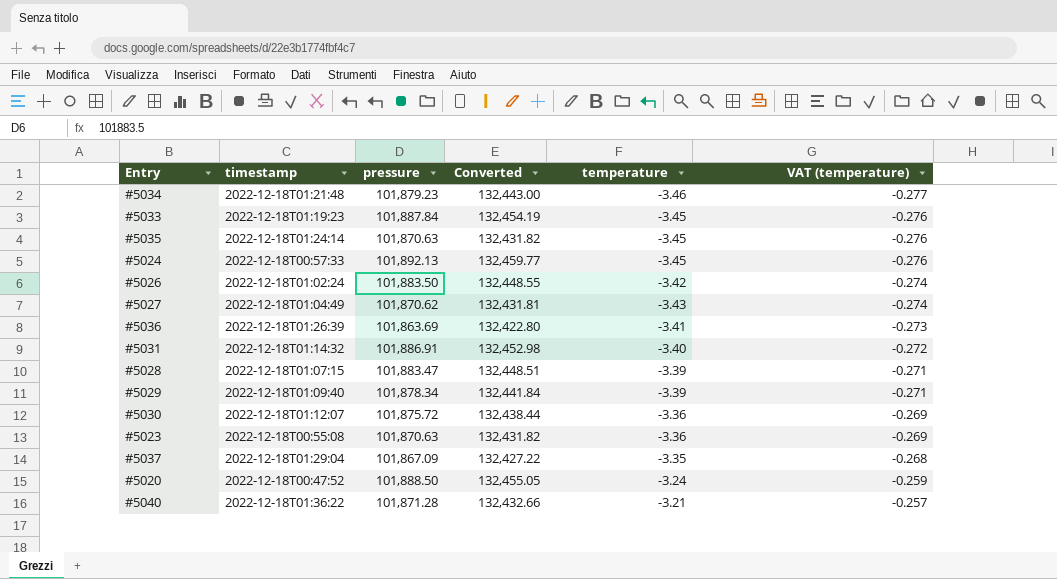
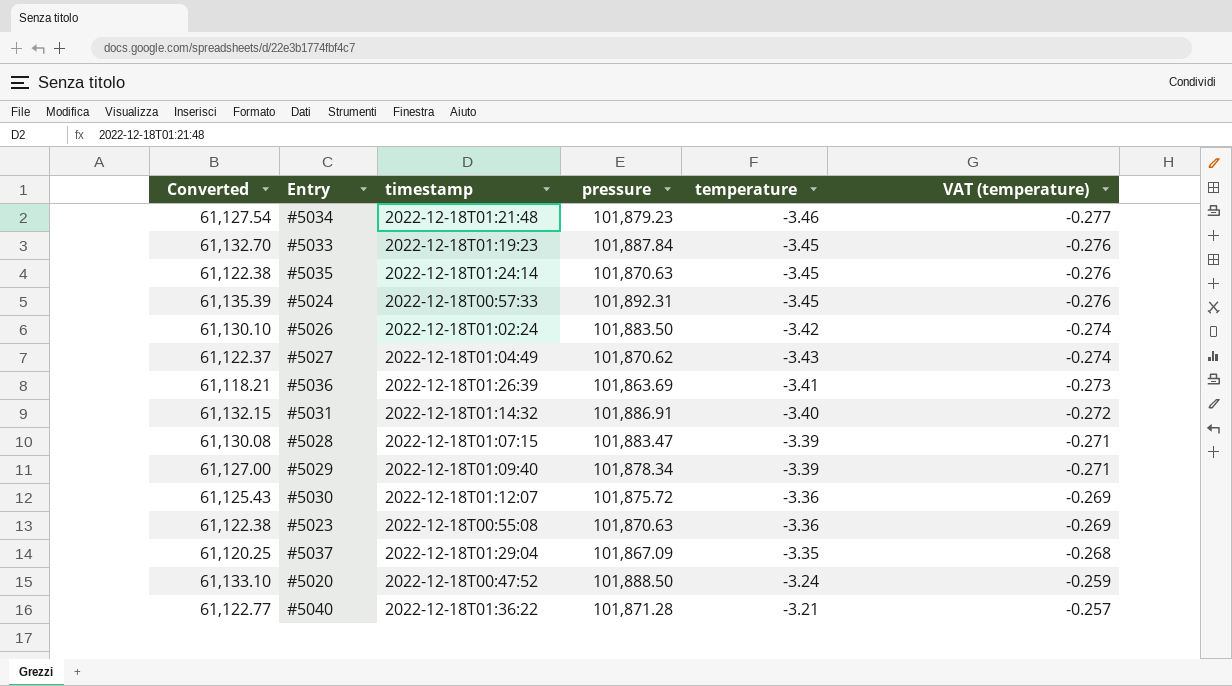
column Converted | formula: [pressure] * 1.3 -> [pressure] * 0.6
column Converted | position: 4 -> 1
#5024 | pressure: 101,892.13 -> 101,892.31

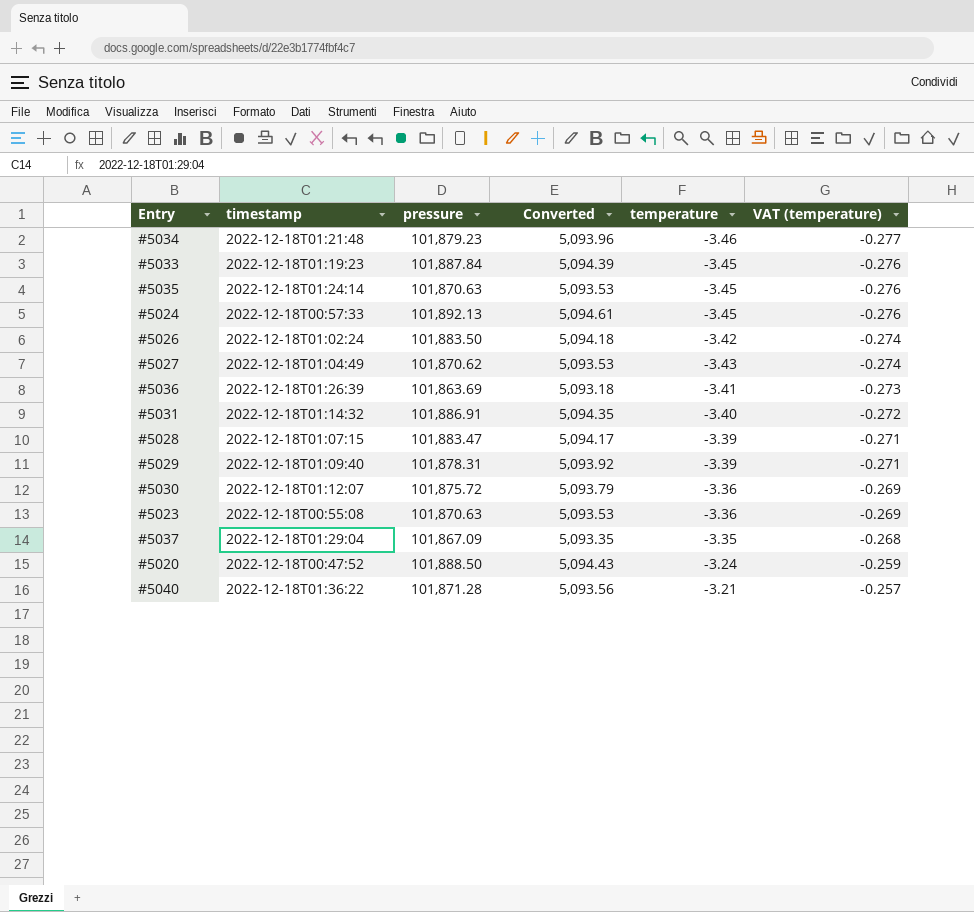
column Converted | formula: [pressure] * 0.6 -> [pressure] * 0.05
column Converted | position: 1 -> 4
#5024 | pressure: 101,892.31 -> 101,892.13
#5029 | pressure: 101,878.34 -> 101,878.31

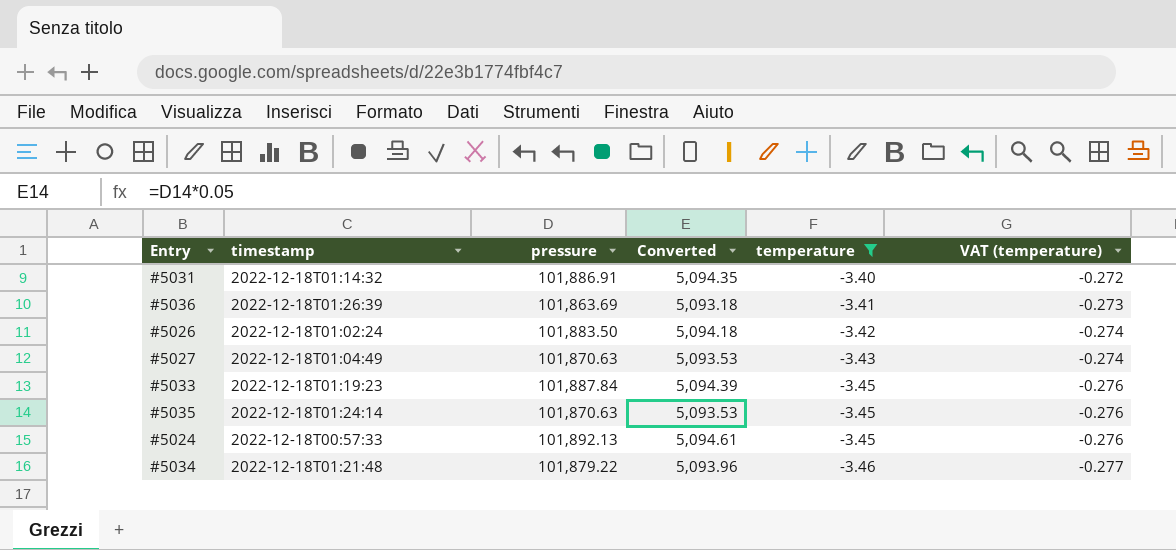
filter: none -> temperature <= -3.40
row order: VAT (temperature) ascending -> temperature descending
#5027 | pressure: 101,870.62 -> 101,870.63
#5034 | pressure: 101,879.23 -> 101,879.22

